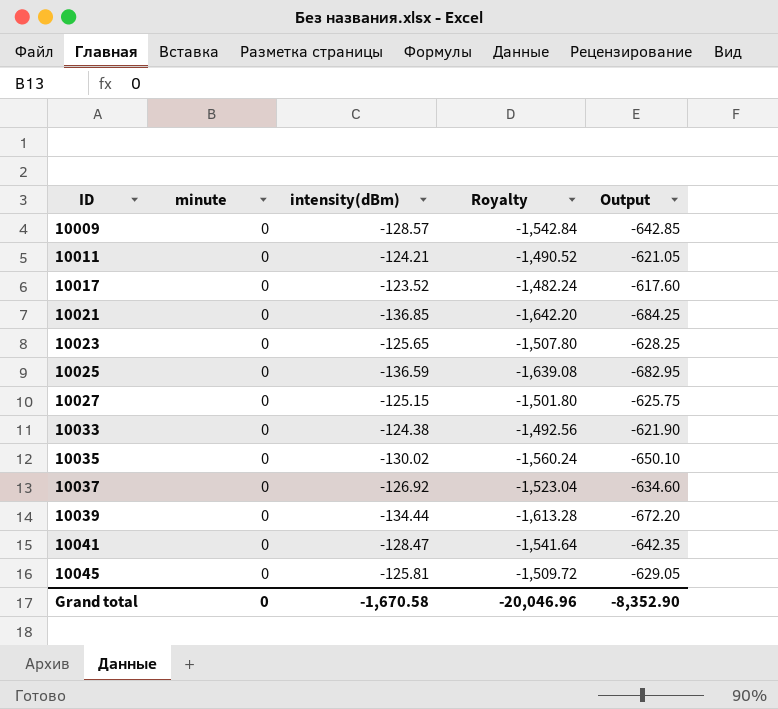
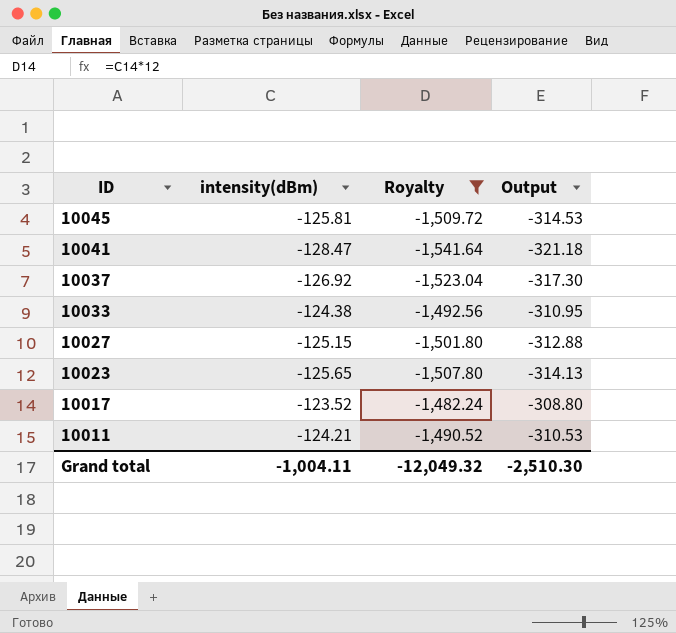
filter: none -> Royalty >= -1,541.64
row order: ID ascending -> ID descending
column minute | position: 2 -> none
column Output | formula: [intensity(dBm)] * 5 -> [intensity(dBm)] * 2.5
Grand total | intensity(dBm): -1,670.58 -> -1,004.11
Grand total | Royalty: -20,046.96 -> -12,049.32
Grand total | Output: -8,352.90 -> -2,510.30

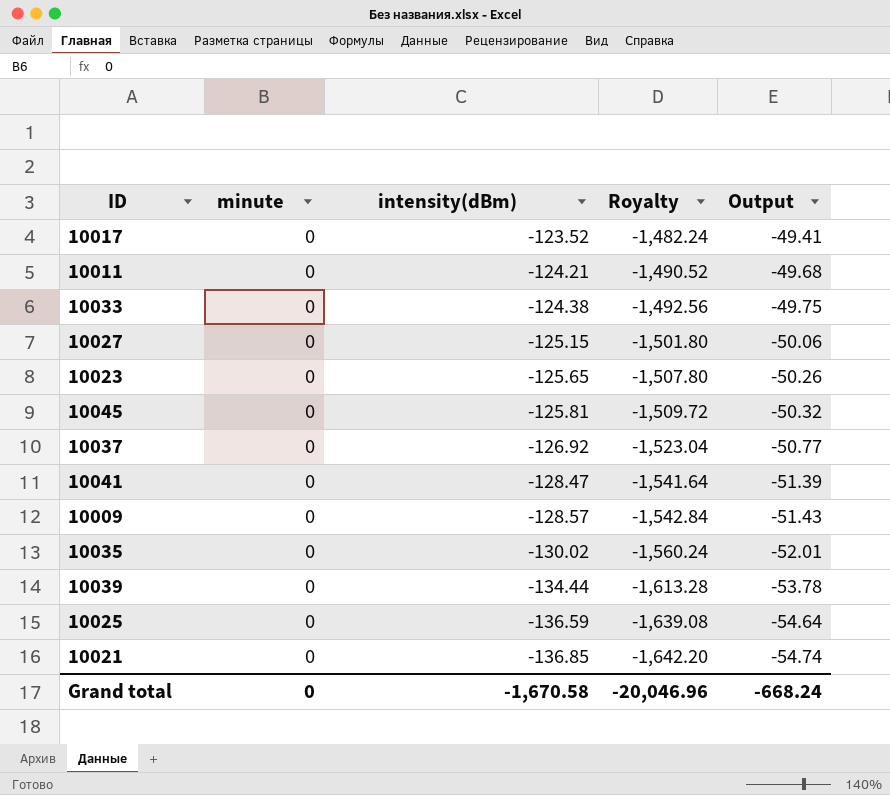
filter: Royalty >= -1,541.64 -> none
row order: ID descending -> intensity(dBm) descending
column minute | position: none -> 2
column Output | formula: [intensity(dBm)] * 2.5 -> [intensity(dBm)] * 0.4
Grand total | intensity(dBm): -1,004.11 -> -1,670.58
Grand total | Royalty: -12,049.32 -> -20,046.96
Grand total | Output: -2,510.30 -> -668.24

